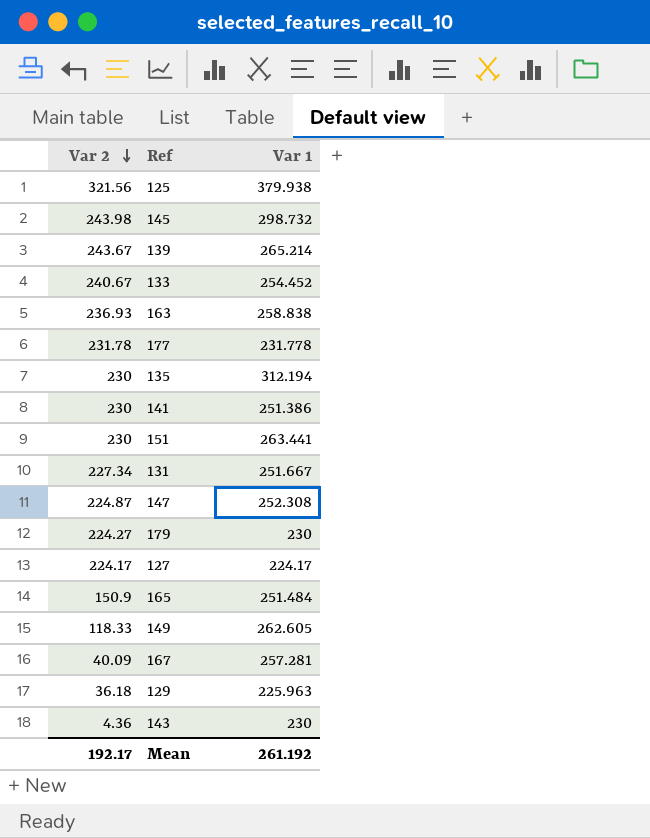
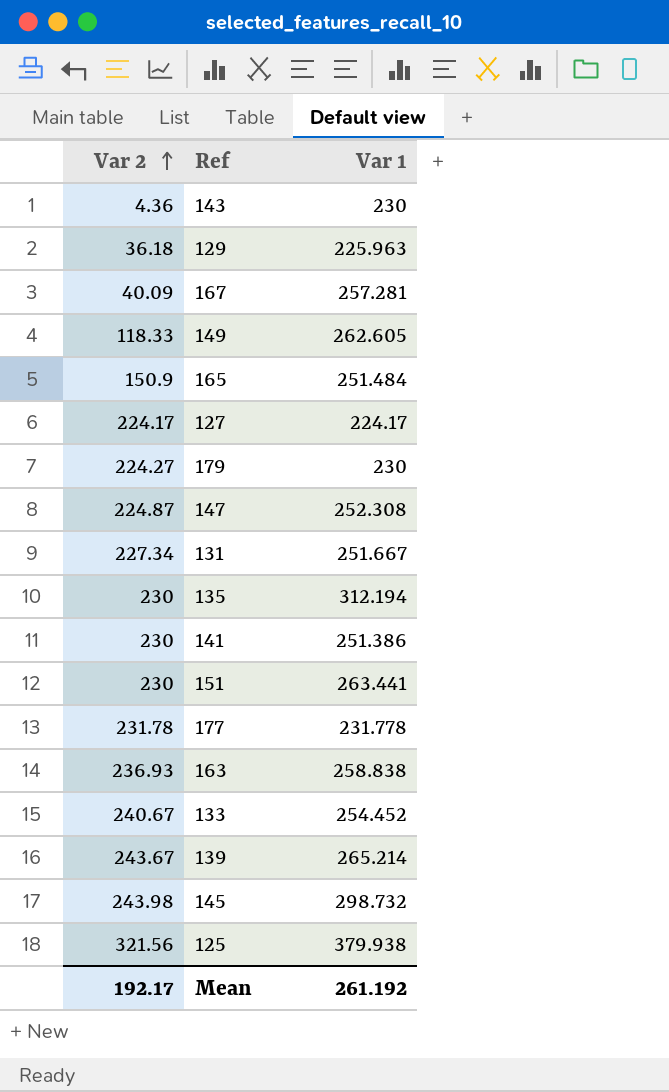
row order: Var 2 descending -> Var 2 ascending

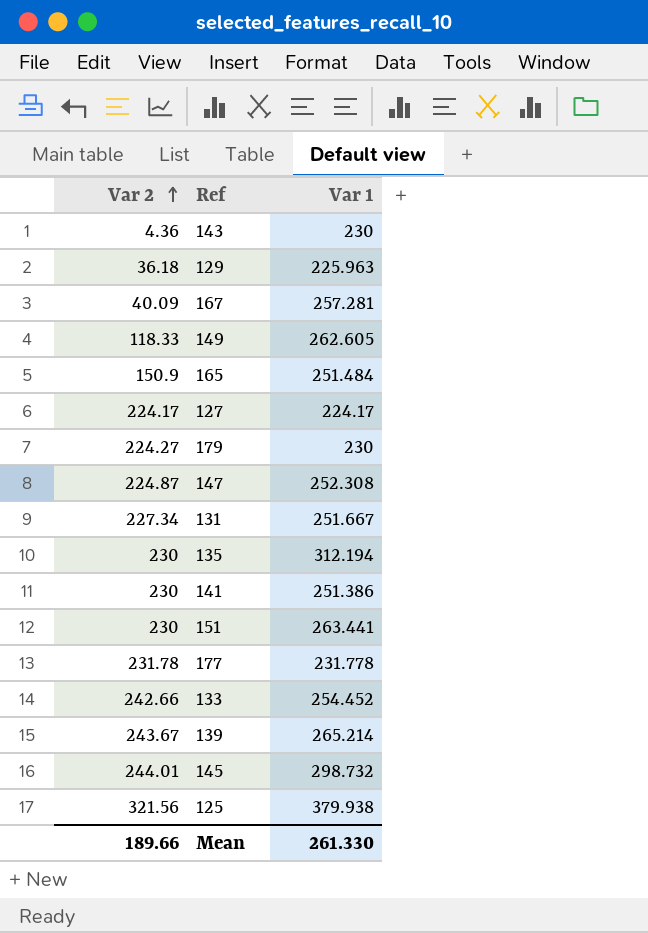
row 163: 236.93 | 258.838 -> none
133 | Var 2: 240.67 -> 242.66
145 | Var 2: 243.98 -> 244.01
Mean | Var 2: 192.17 -> 189.66
Mean | Var 1: 261.192 -> 261.330

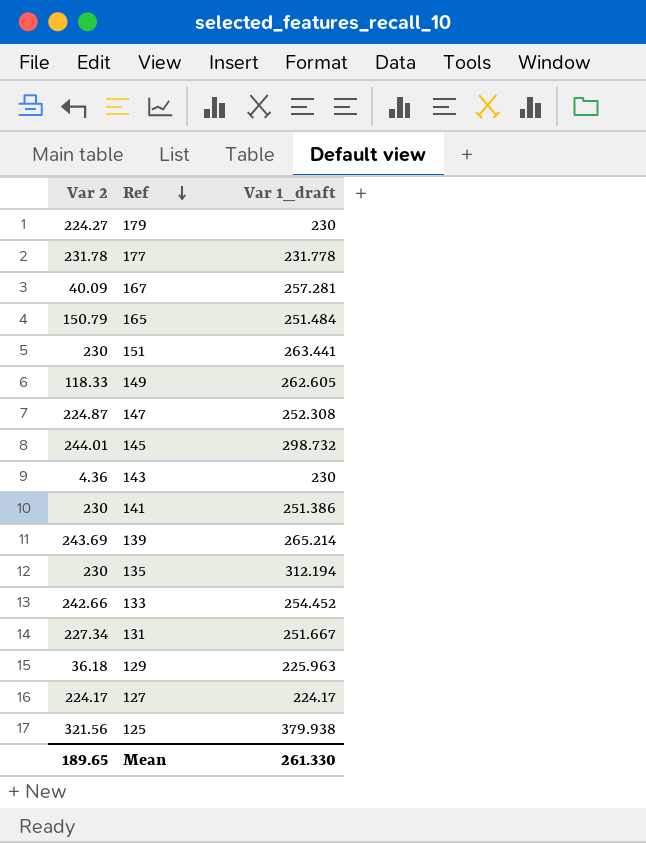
row order: Var 2 ascending -> Ref descending
column name: Var 1 -> Var 1_draft
165 | Var 2: 150.9 -> 150.79
139 | Var 2: 243.67 -> 243.69
Mean | Var 2: 189.66 -> 189.65

